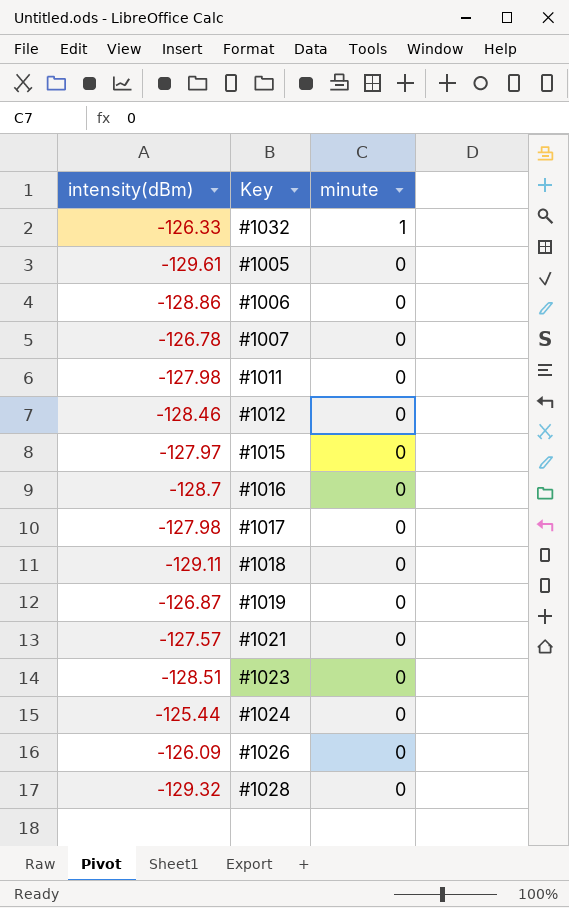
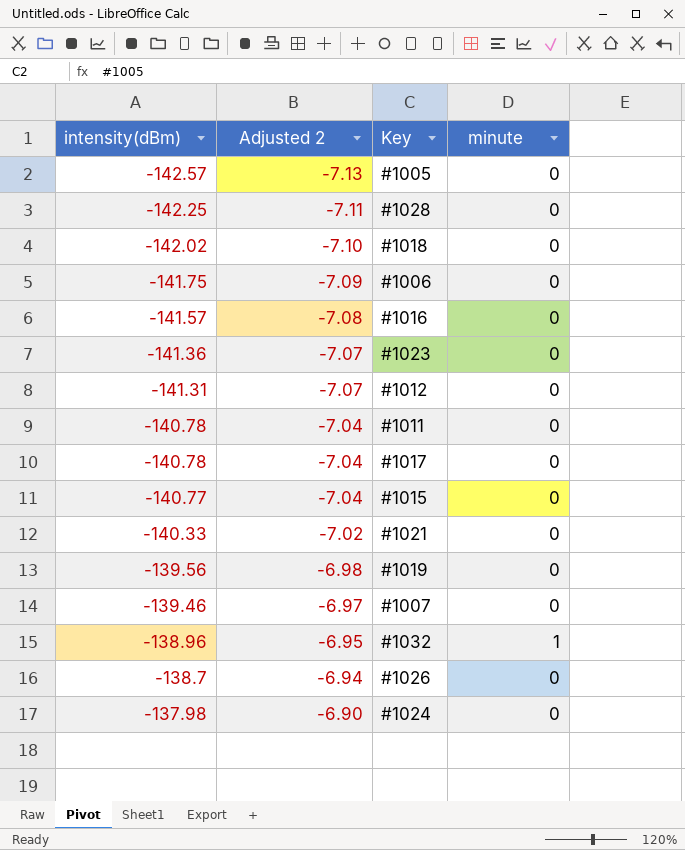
row order: minute descending -> intensity(dBm) ascending
column Adjusted 2 | formula: none -> [intensity(dBm)] * 0.05
#1005 | intensity(dBm): -129.61 -> -142.57
#1028 | intensity(dBm): -129.32 -> -142.25
#1018 | intensity(dBm): -129.11 -> -142.02
#1006 | intensity(dBm): -128.86 -> -141.75
#1016 | intensity(dBm): -128.7 -> -141.57
#1023 | intensity(dBm): -128.51 -> -141.36
#1012 | intensity(dBm): -128.46 -> -141.31
#1011 | intensity(dBm): -127.98 -> -140.78
#1017 | intensity(dBm): -127.98 -> -140.78
#1015 | intensity(dBm): -127.97 -> -140.77
#1021 | intensity(dBm): -127.57 -> -140.33
#1019 | intensity(dBm): -126.87 -> -139.56
#1007 | intensity(dBm): -126.78 -> -139.46
#1032 | intensity(dBm): -126.33 -> -138.96
#1026 | intensity(dBm): -126.09 -> -138.7
#1024 | intensity(dBm): -125.44 -> -137.98

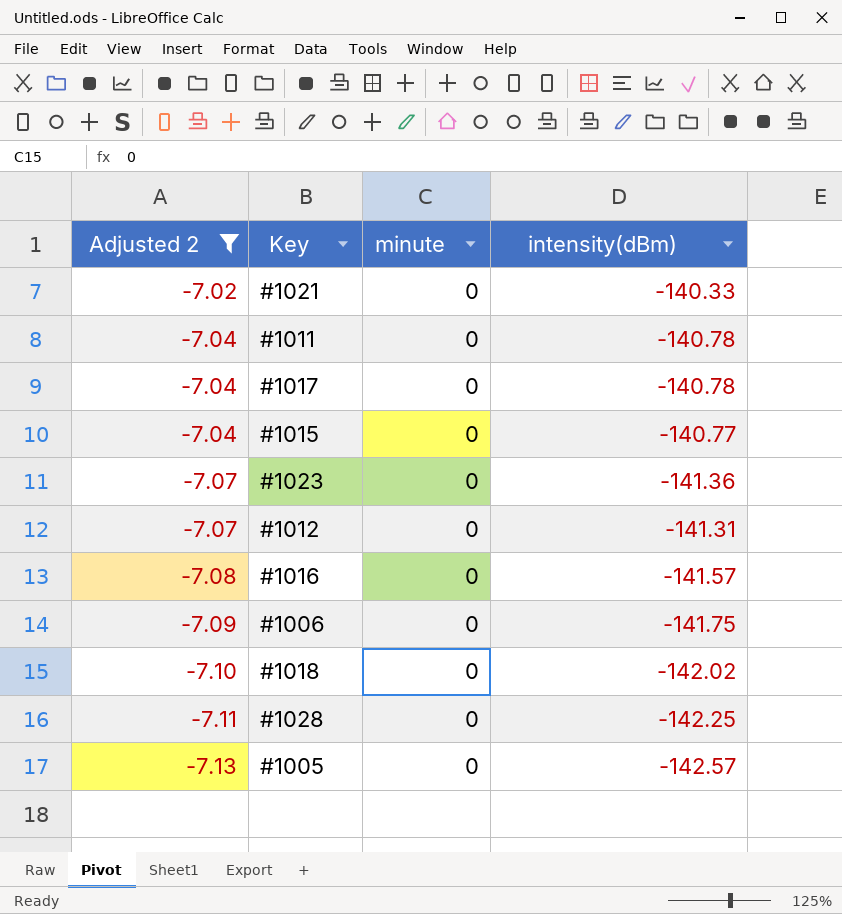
filter: none -> Adjusted 2 <= -7.02
row order: intensity(dBm) ascending -> Adjusted 2 descending
column intensity(dBm) | position: 1 -> 4

